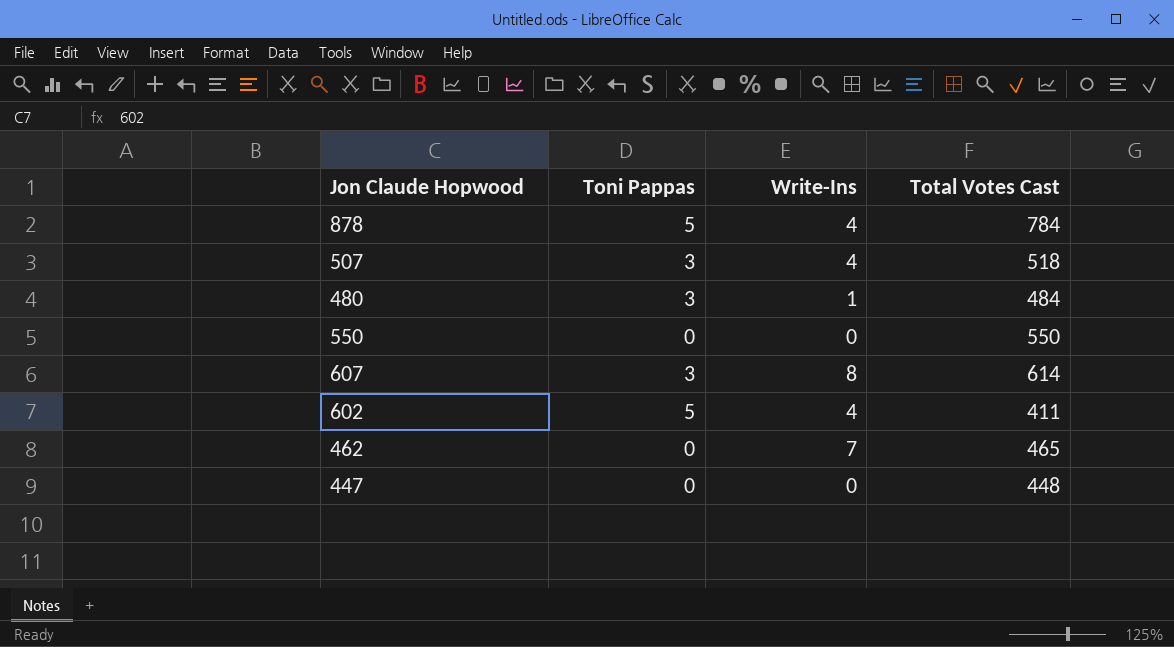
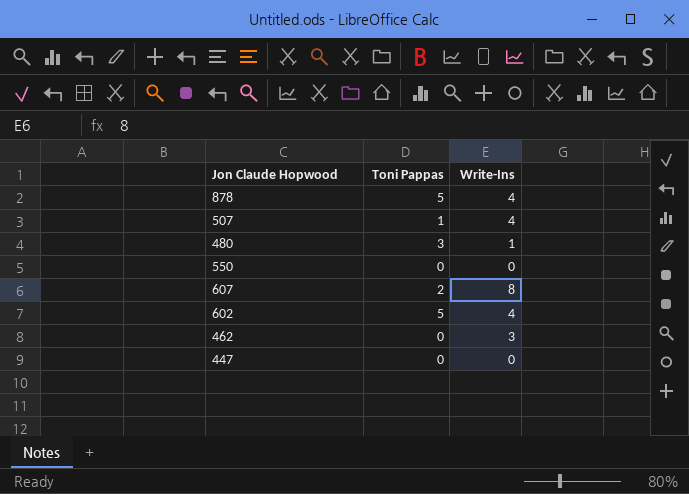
column Total Votes Cast | position: 4 -> none
507 | Toni Pappas: 3 -> 1
607 | Toni Pappas: 3 -> 2
462 | Write-Ins: 7 -> 3

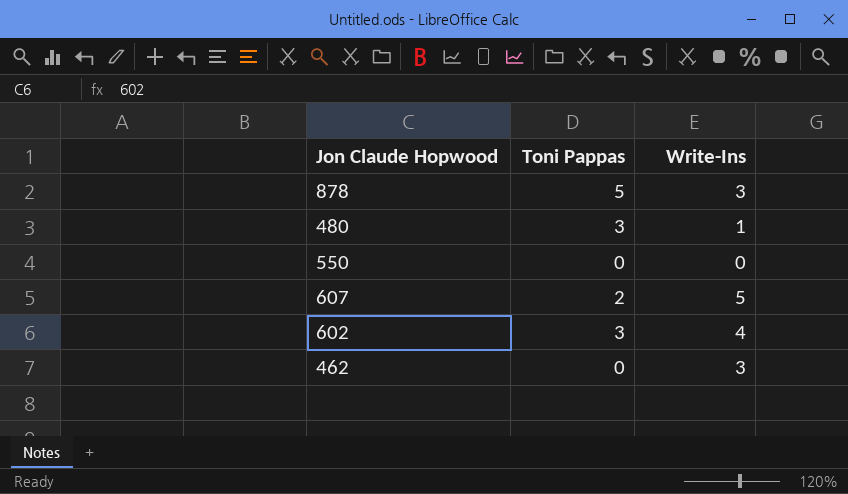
row 507: 1 | 4 -> none
row 447: 0 | 0 -> none
878 | Write-Ins: 4 -> 3
607 | Write-Ins: 8 -> 5
602 | Toni Pappas: 5 -> 3

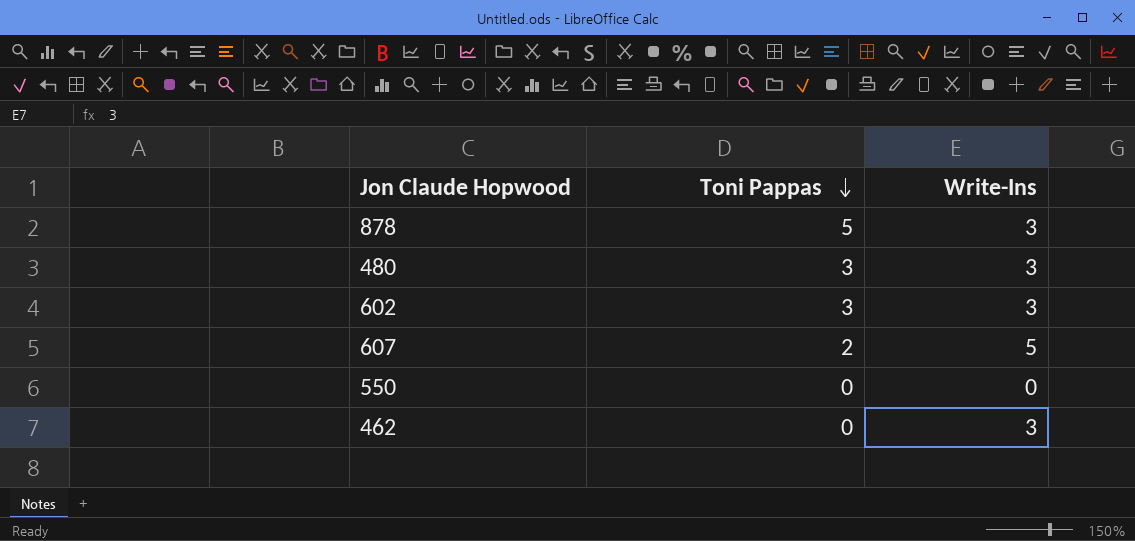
row order: none -> Toni Pappas descending
480 | Write-Ins: 1 -> 3
602 | Write-Ins: 4 -> 3

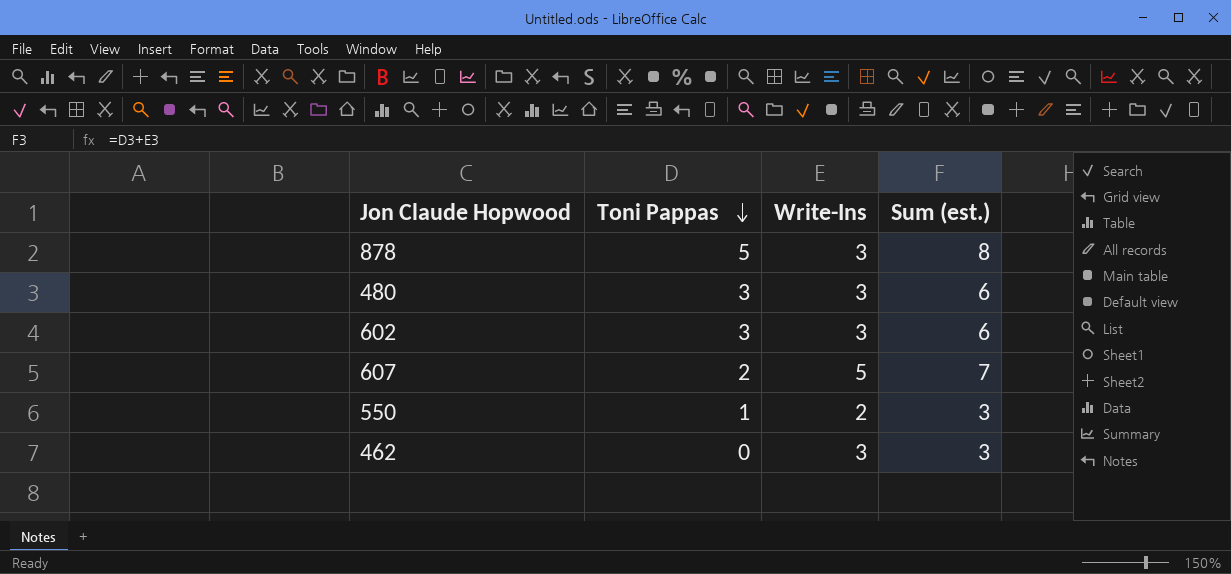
column Sum (est.) | formula: none -> [Toni Pappas] + [Write-Ins]
550 | Toni Pappas: 0 -> 1
550 | Write-Ins: 0 -> 2

